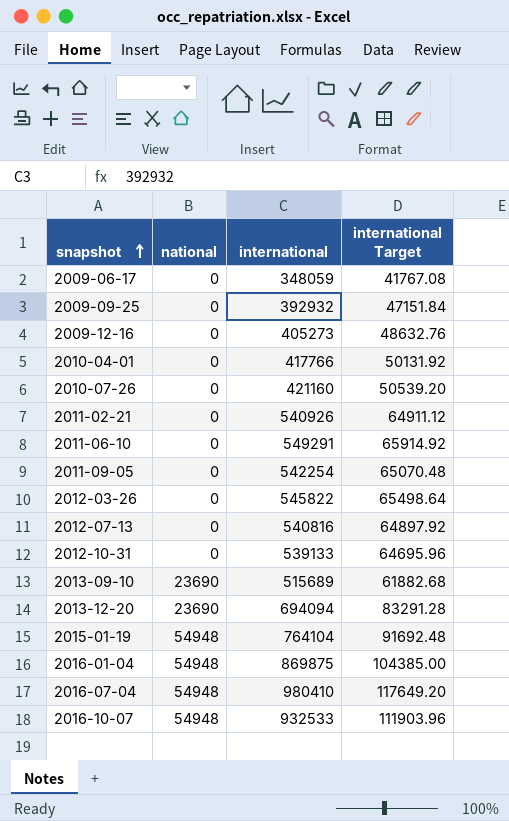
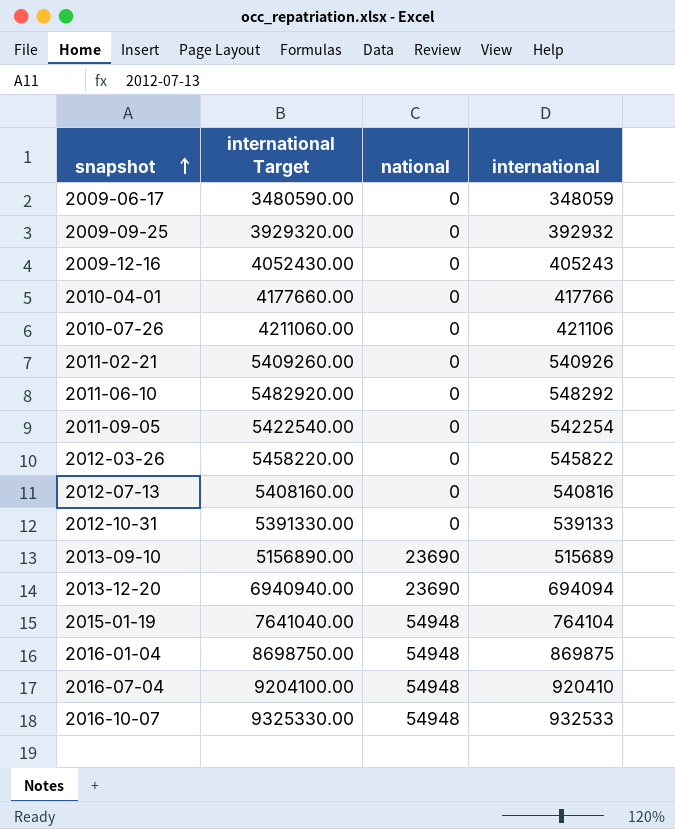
column international Target | formula: [international] * 0.12 -> [international] * 10
column international Target | position: 4 -> 2
2009-12-16 | international: 405273 -> 405243
2010-07-26 | international: 421160 -> 421106
2011-06-10 | international: 549291 -> 548292
2016-07-04 | international: 980410 -> 920410

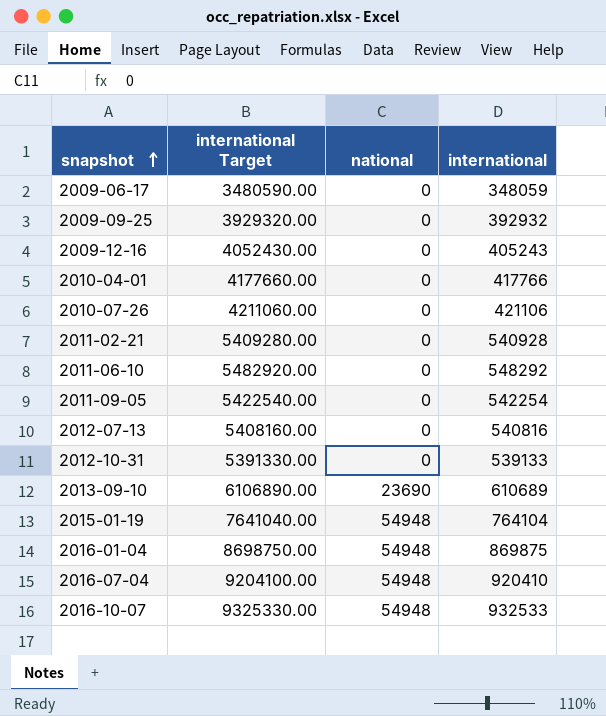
row 2012-03-26: 5458220.00 | 0 | 545822 -> none
row 2013-12-20: 6940940.00 | 23690 | 694094 -> none
2011-02-21 | international Target: 5409260.00 -> 5409280.00
2011-02-21 | international: 540926 -> 540928
2013-09-10 | international Target: 5156890.00 -> 6106890.00
2013-09-10 | international: 515689 -> 610689

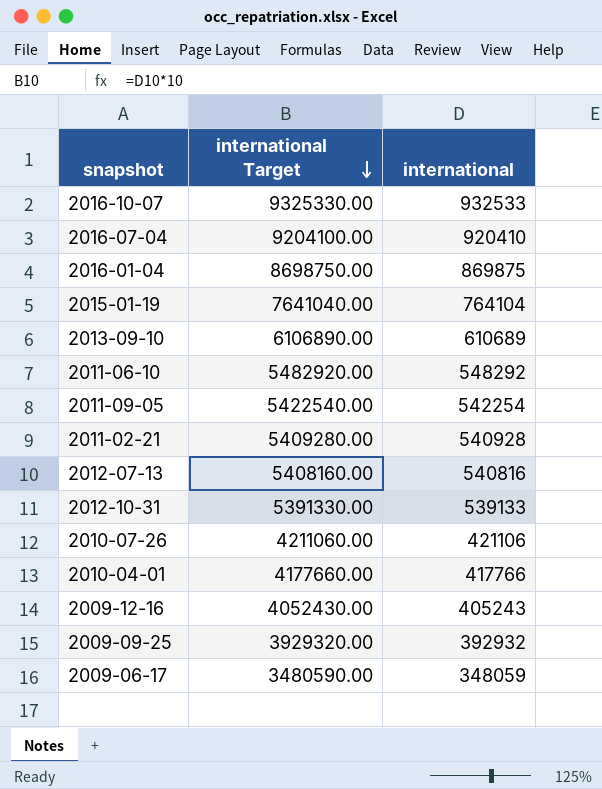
row order: snapshot ascending -> international Target descending
column national | position: 3 -> none

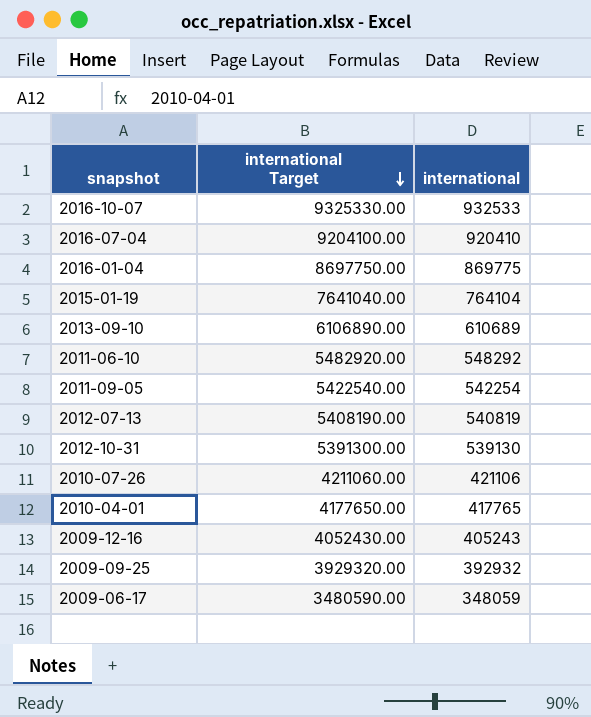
row 2011-02-21: 5409280.00 | 540928 -> none
2016-01-04 | international Target: 8698750.00 -> 8697750.00
2016-01-04 | international: 869875 -> 869775
2012-07-13 | international Target: 5408160.00 -> 5408190.00
2012-07-13 | international: 540816 -> 540819
2012-10-31 | international Target: 5391330.00 -> 5391300.00
2012-10-31 | international: 539133 -> 539130
2010-04-01 | international Target: 4177660.00 -> 4177650.00
2010-04-01 | international: 417766 -> 417765

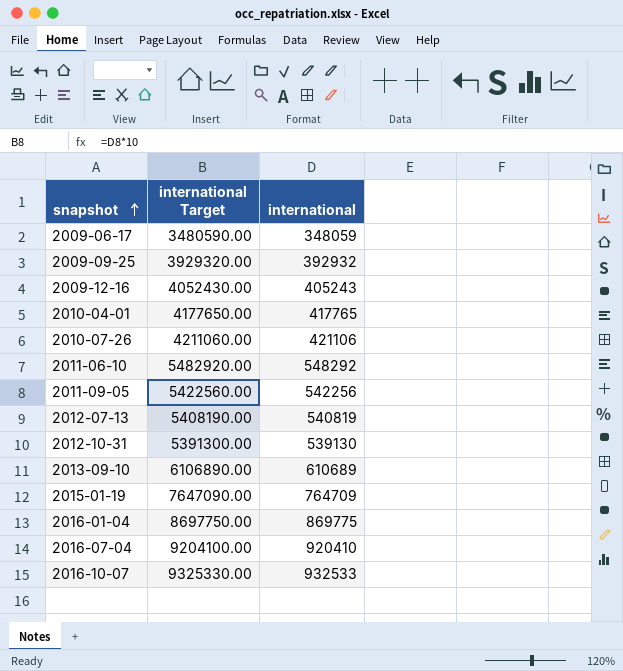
row order: international Target descending -> snapshot ascending
2011-09-05 | international Target: 5422540.00 -> 5422560.00
2011-09-05 | international: 542254 -> 542256
2015-01-19 | international Target: 7641040.00 -> 7647090.00
2015-01-19 | international: 764104 -> 764709

